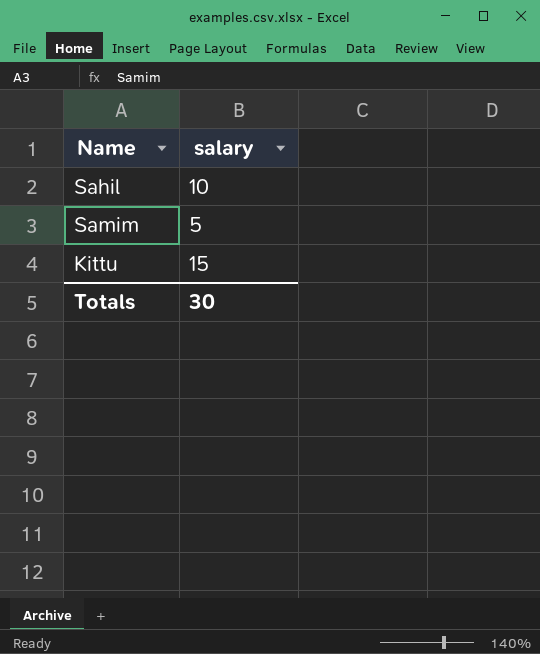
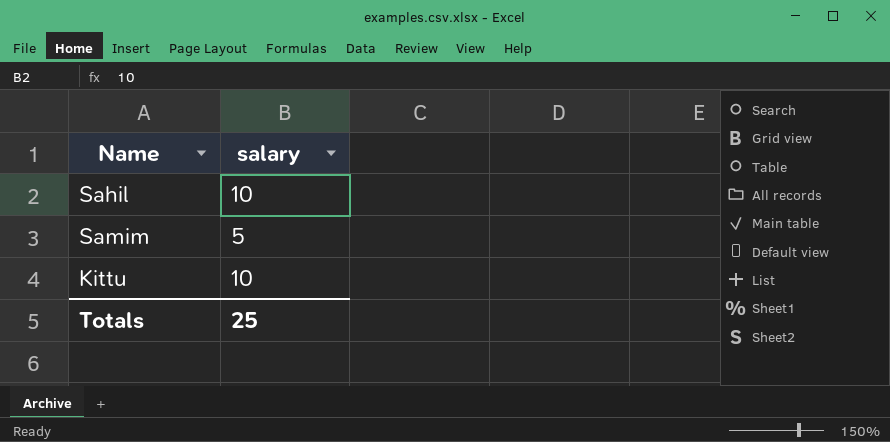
Kittu | salary: 15 -> 10
Totals | salary: 30 -> 25

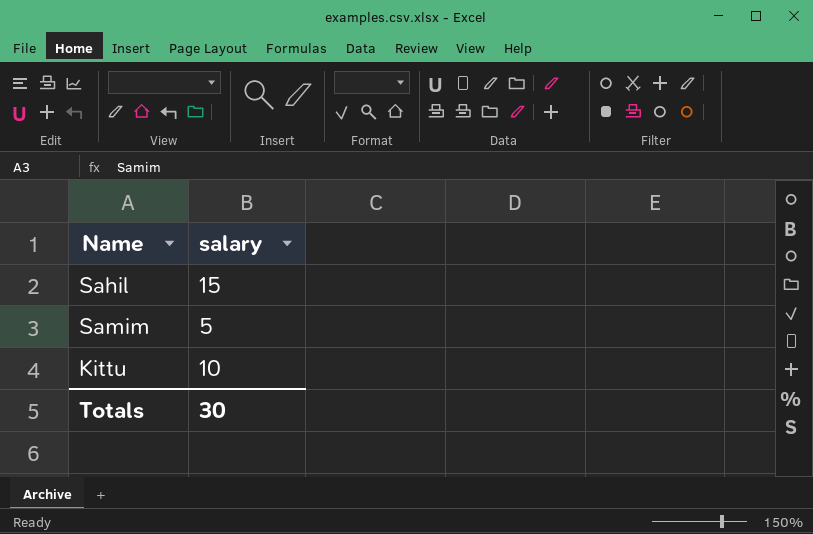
Sahil | salary: 10 -> 15
Totals | salary: 25 -> 30

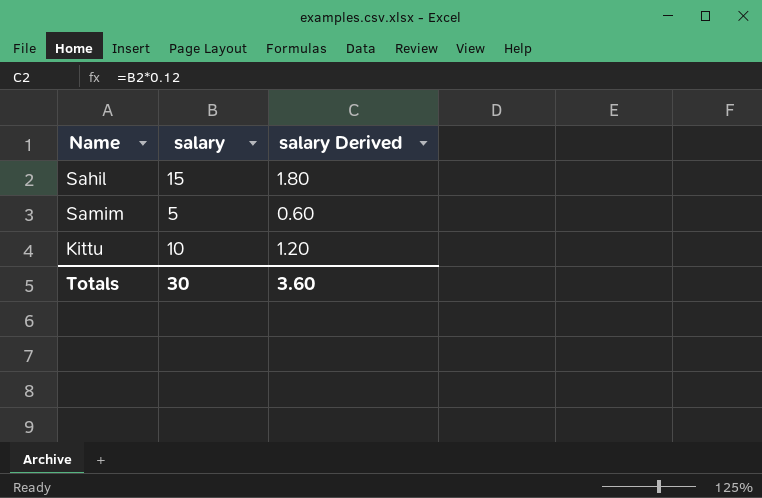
column salary Derived | formula: none -> [salary] * 0.12

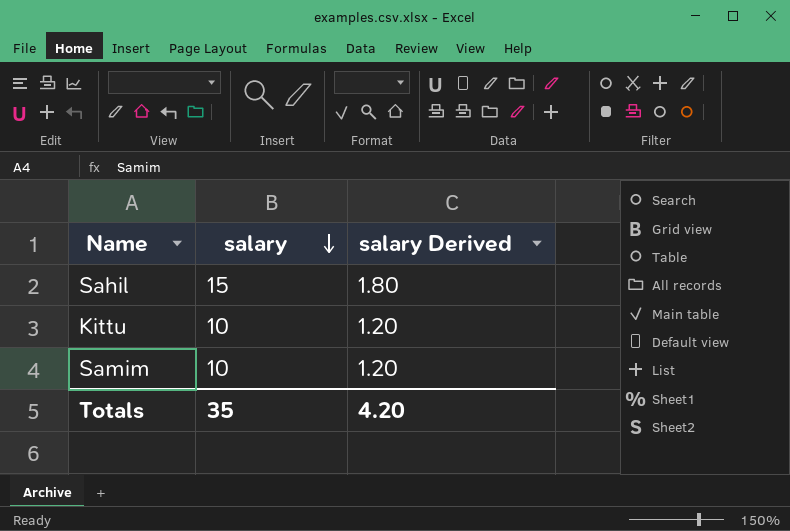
row order: none -> salary descending
Samim | salary: 5 -> 10
Samim | salary Derived: 0.60 -> 1.20
Totals | salary: 30 -> 35
Totals | salary Derived: 3.60 -> 4.20

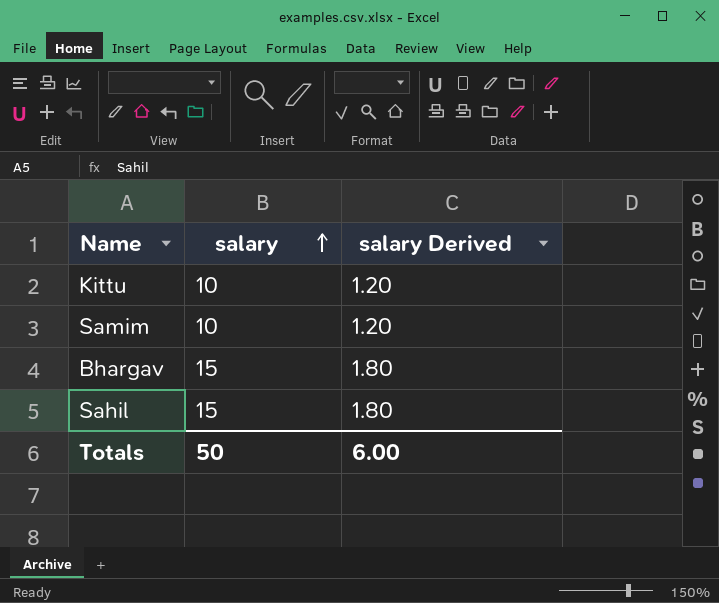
row order: salary descending -> salary ascending
row Bhargav: none -> 15 | 1.80
Totals | salary: 35 -> 50
Totals | salary Derived: 4.20 -> 6.00

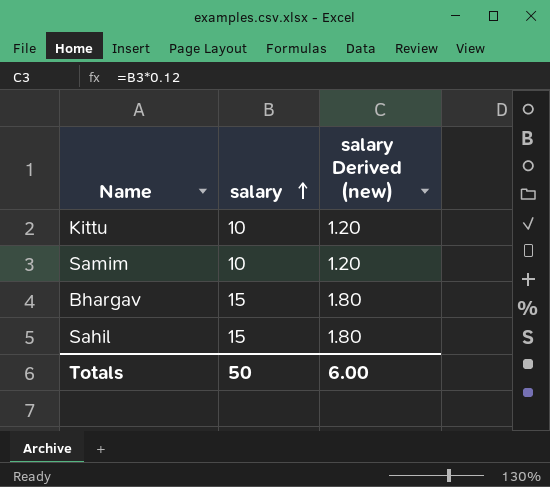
column name: salary Derived -> salary Derived (new)

